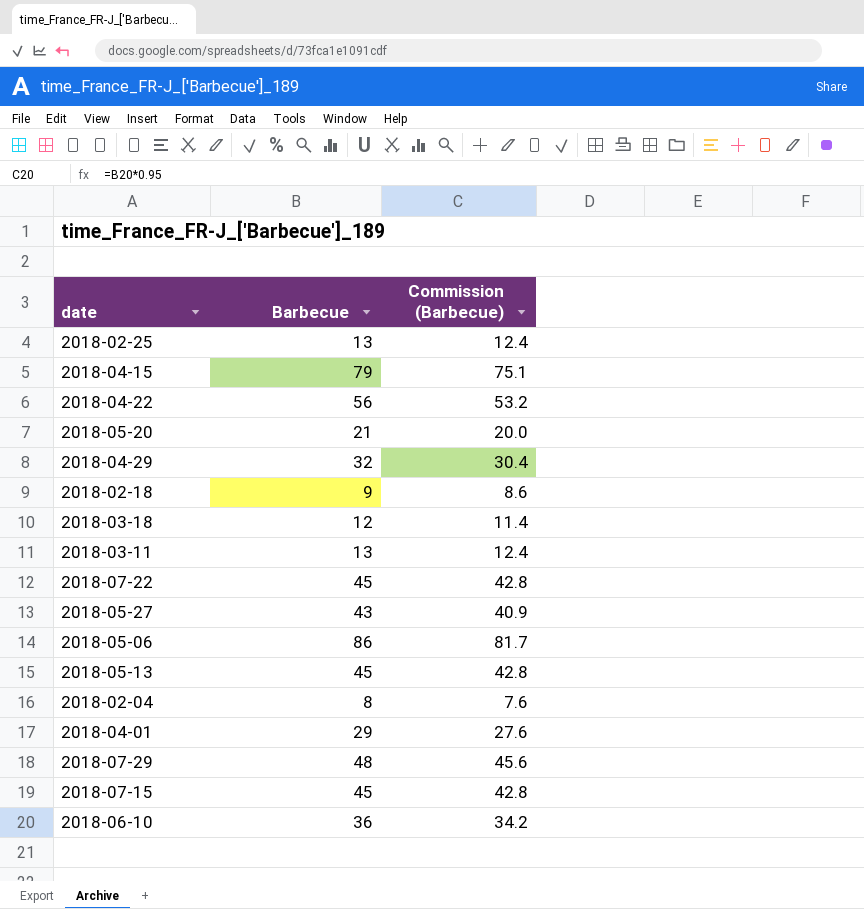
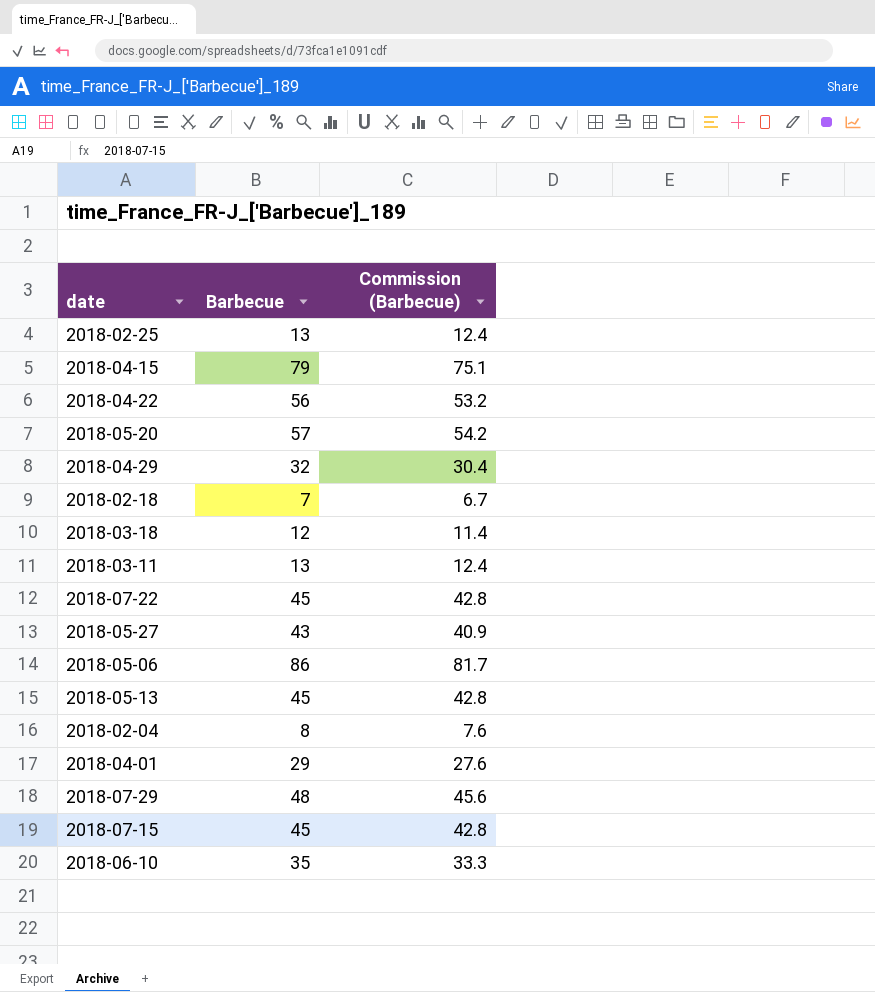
2018-05-20 | Barbecue: 21 -> 57
2018-05-20 | Commission (Barbecue): 20.0 -> 54.2
2018-02-18 | Barbecue: 9 -> 7
2018-02-18 | Commission (Barbecue): 8.6 -> 6.7
2018-06-10 | Barbecue: 36 -> 35
2018-06-10 | Commission (Barbecue): 34.2 -> 33.3

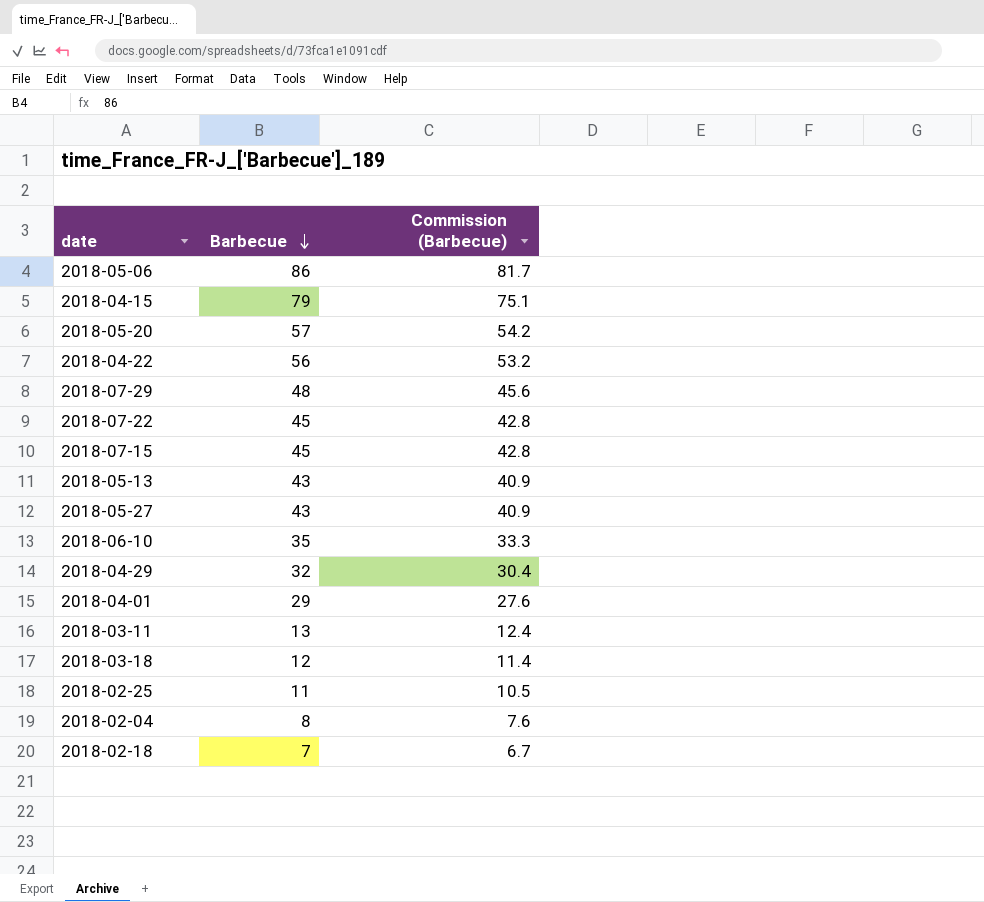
row order: none -> Barbecue descending
2018-05-13 | Barbecue: 45 -> 43
2018-05-13 | Commission (Barbecue): 42.8 -> 40.9
2018-02-25 | Barbecue: 13 -> 11
2018-02-25 | Commission (Barbecue): 12.4 -> 10.5

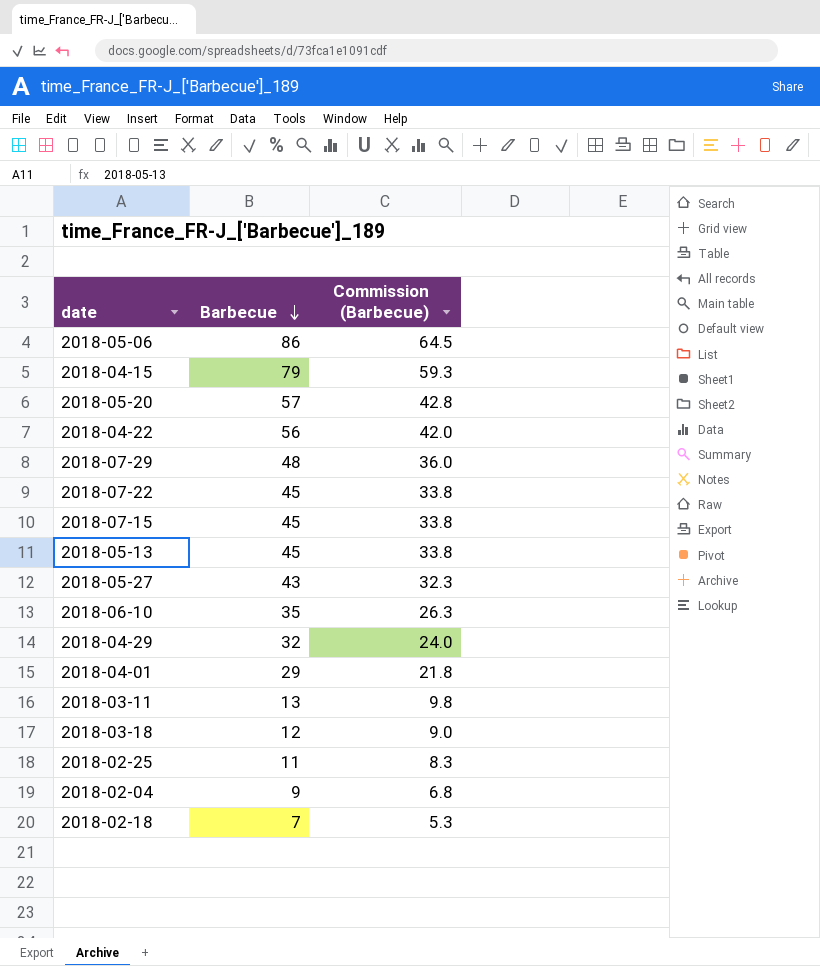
column Commission (Barbecue) | formula: [Barbecue] * 0.95 -> [Barbecue] * 0.75
2018-05-13 | Barbecue: 43 -> 45
2018-02-04 | Barbecue: 8 -> 9

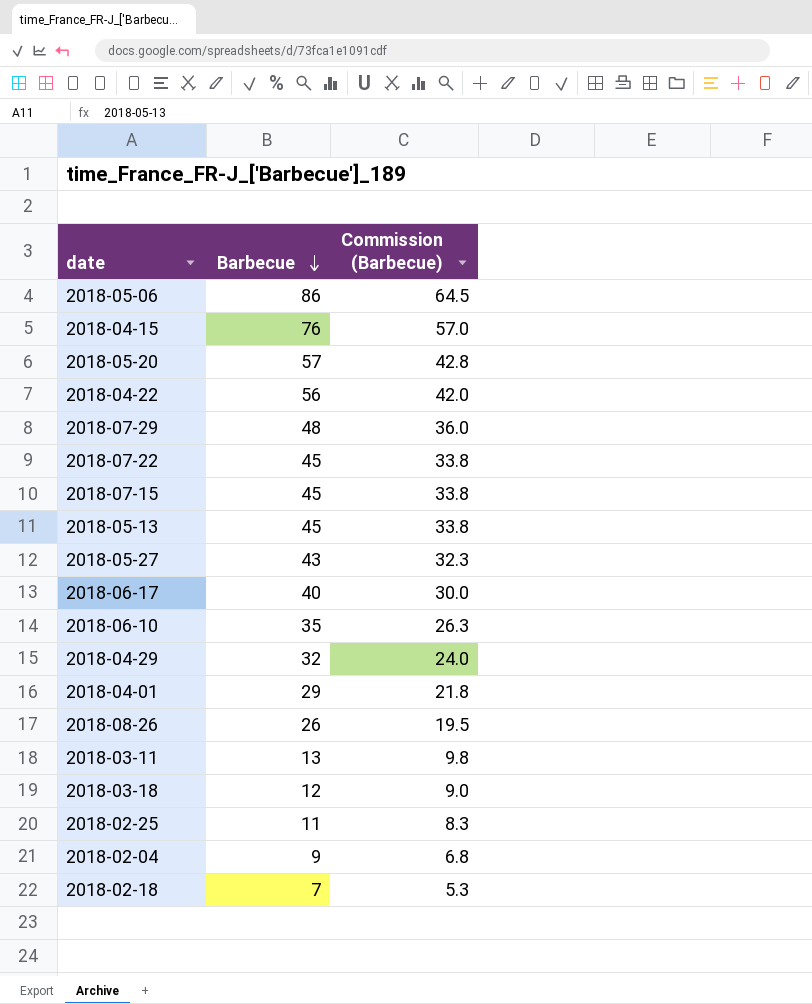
2018-04-15 | Barbecue: 79 -> 76
2018-04-15 | Commission (Barbecue): 59.3 -> 57.0
row 2018-06-17: none -> 40 | 30.0
row 2018-08-26: none -> 26 | 19.5

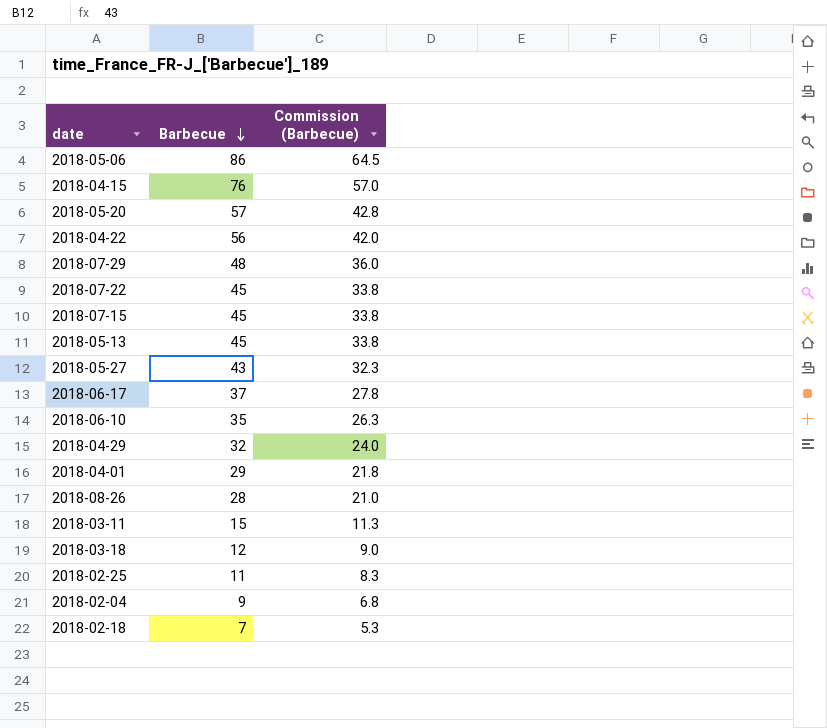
2018-06-17 | Barbecue: 40 -> 37
2018-06-17 | Commission (Barbecue): 30.0 -> 27.8
2018-08-26 | Barbecue: 26 -> 28
2018-08-26 | Commission (Barbecue): 19.5 -> 21.0
2018-03-11 | Barbecue: 13 -> 15
2018-03-11 | Commission (Barbecue): 9.8 -> 11.3

